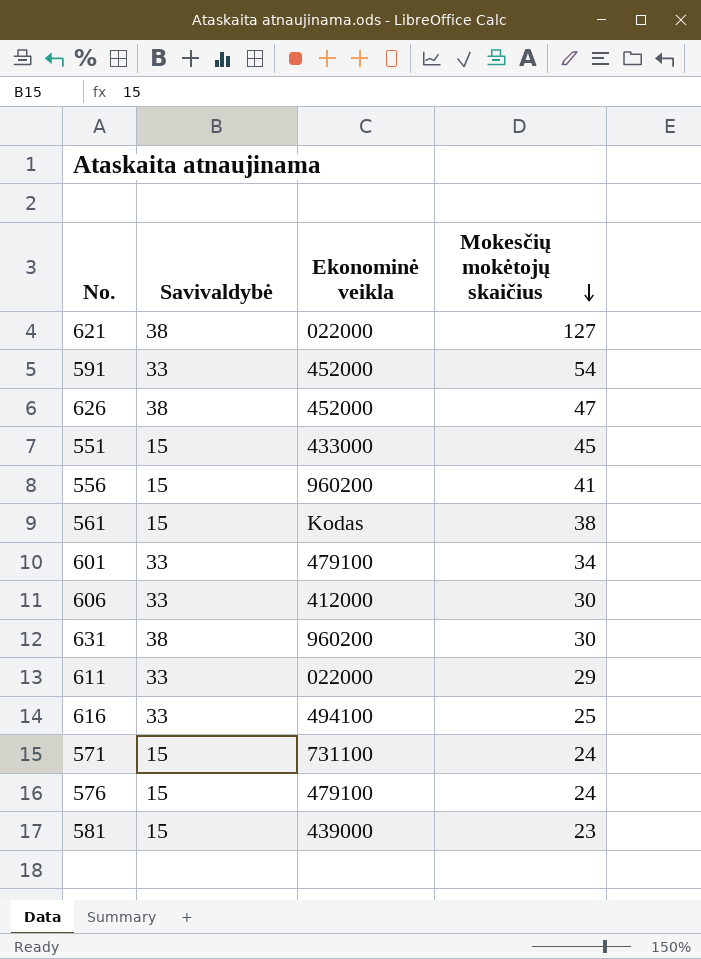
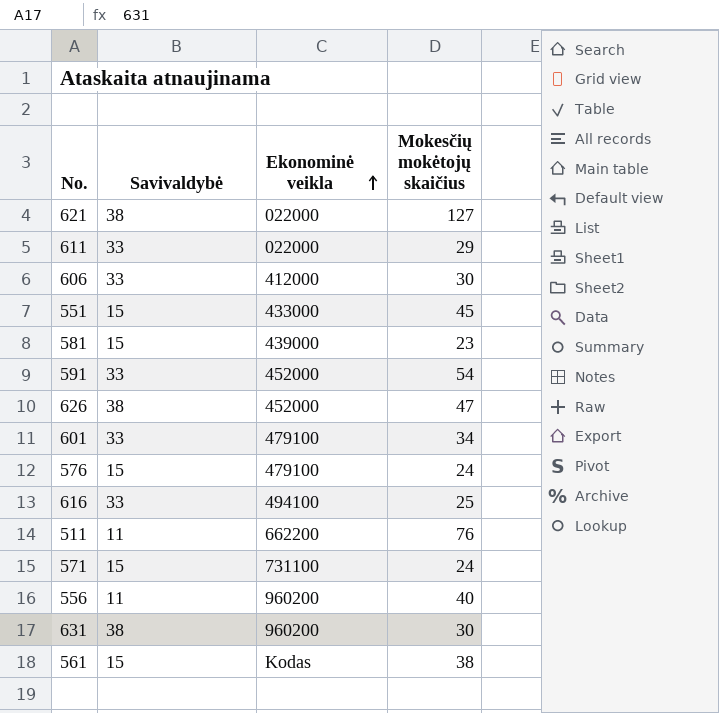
row order: Mokesčių mokėtojų skaičius descending -> Ekonominė veikla ascending
row 511: none -> 11 | 662200 | 76
556 | Savivaldybė: 15 -> 11
556 | Mokesčių mokėtojų skaičius: 41 -> 40

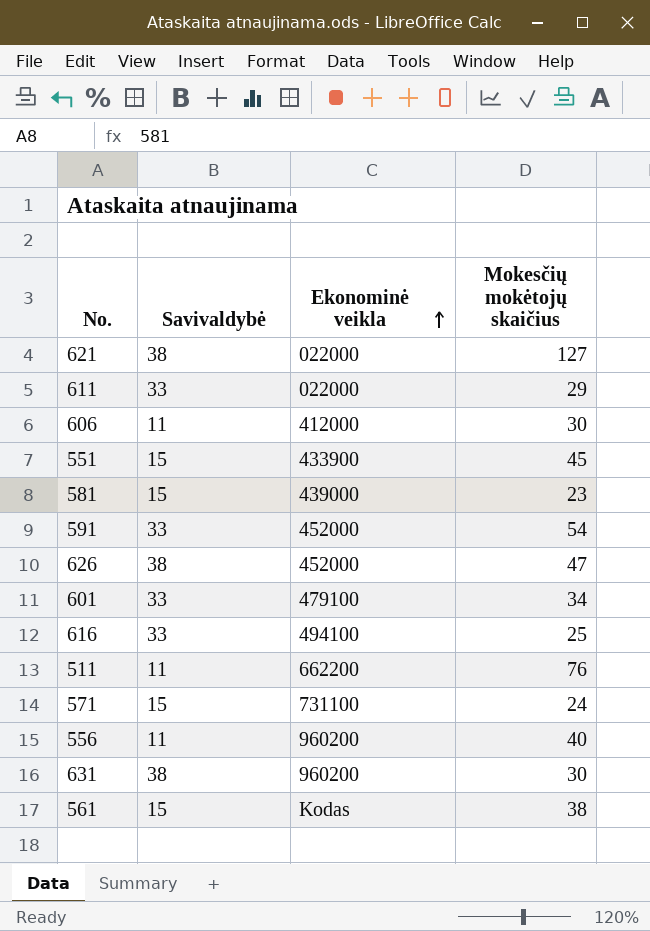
row 576: 15 | 479100 | 24 -> none
606 | Savivaldybė: 33 -> 11
551 | Ekonominė veikla: 433000 -> 433900

